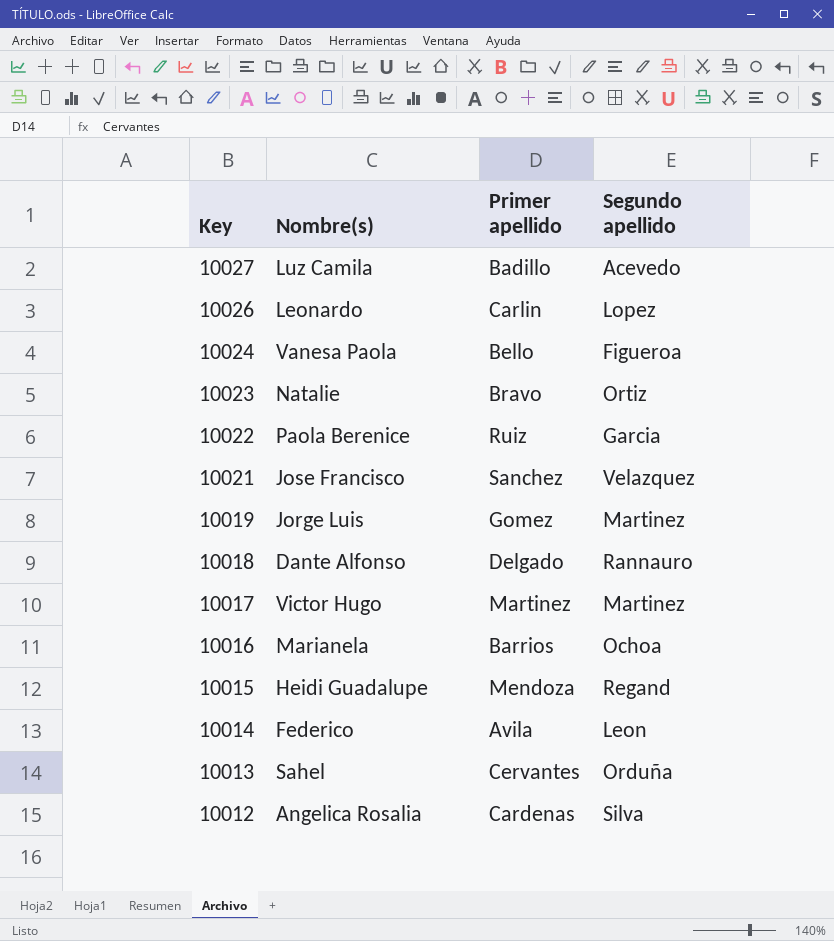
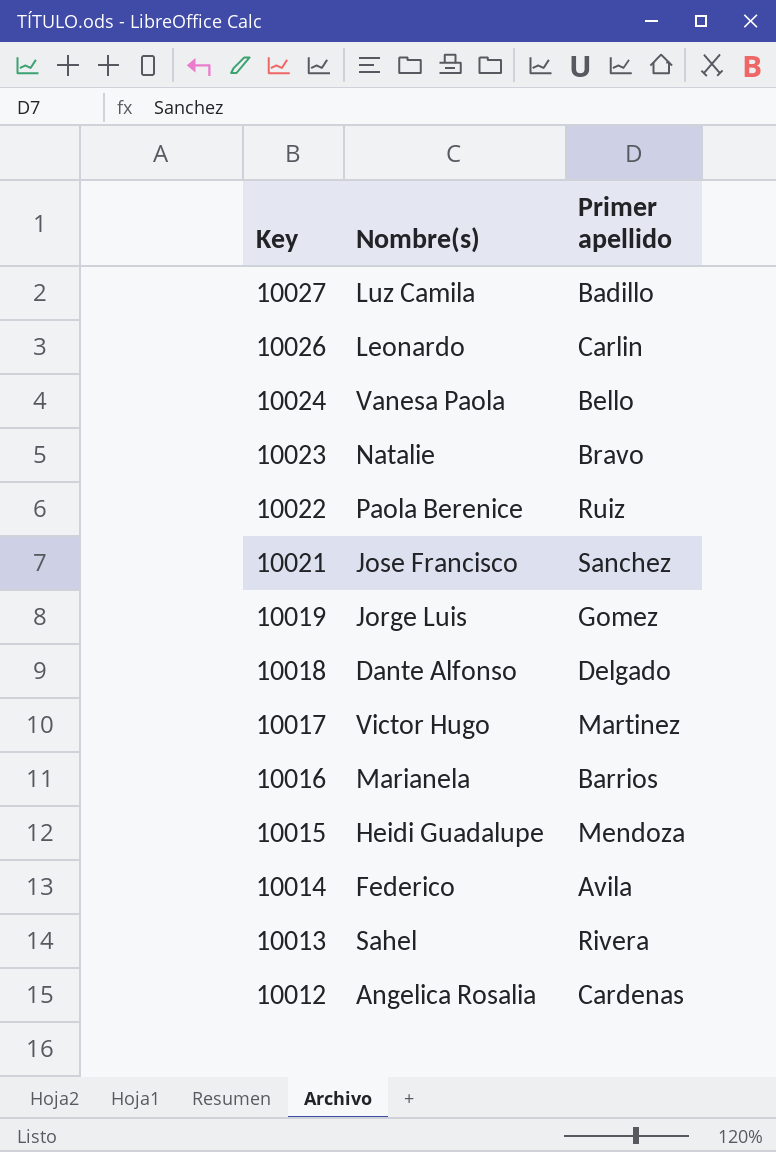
column Segundo apellido | position: 4 -> none
10013 | Primer apellido: Cervantes -> Rivera

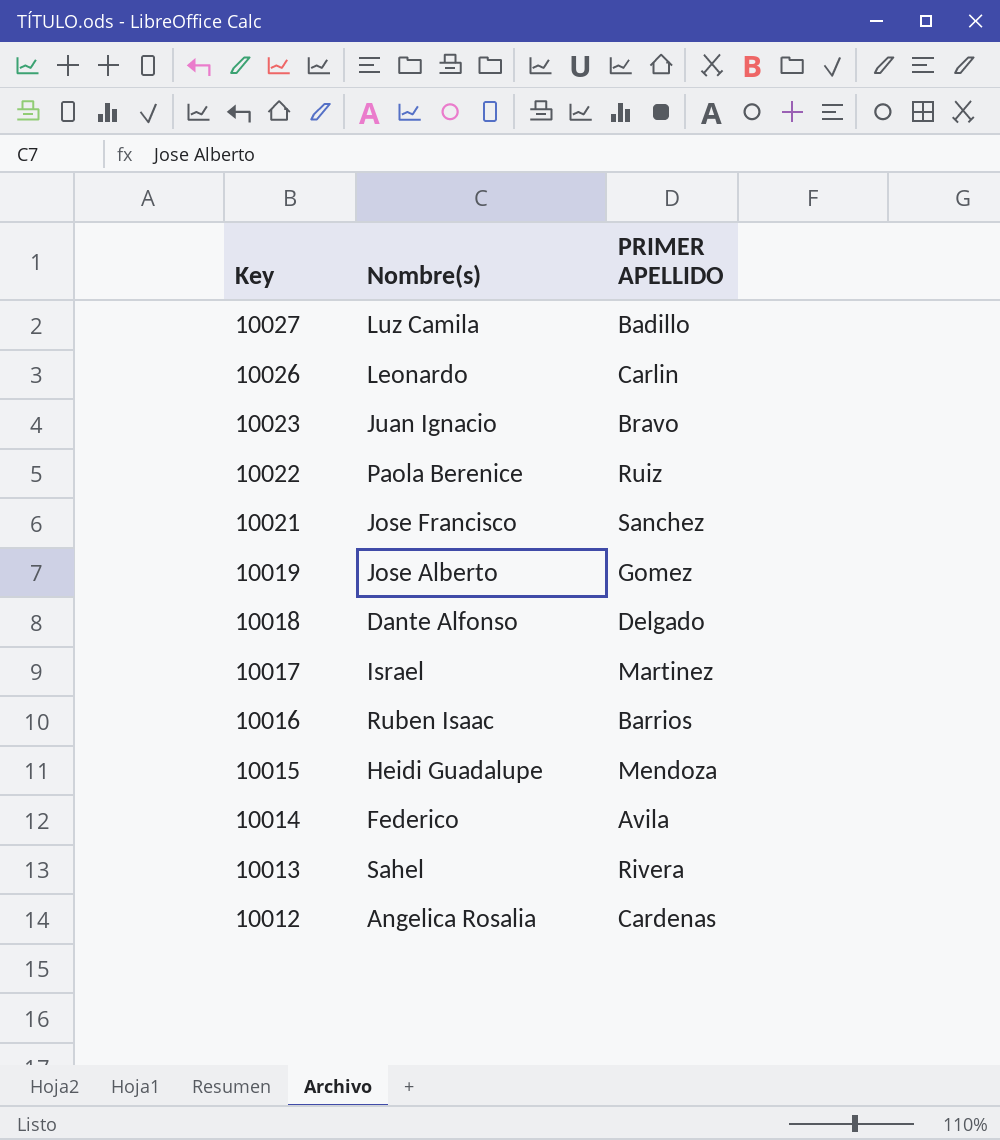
column name: Primer apellido -> PRIMER APELLIDO
row 10024: Vanesa Paola | Bello -> none
10023 | Nombre(s): Natalie -> Juan Ignacio
10019 | Nombre(s): Jorge Luis -> Jose Alberto
10017 | Nombre(s): Victor Hugo -> Israel
10016 | Nombre(s): Marianela -> Ruben Isaac

